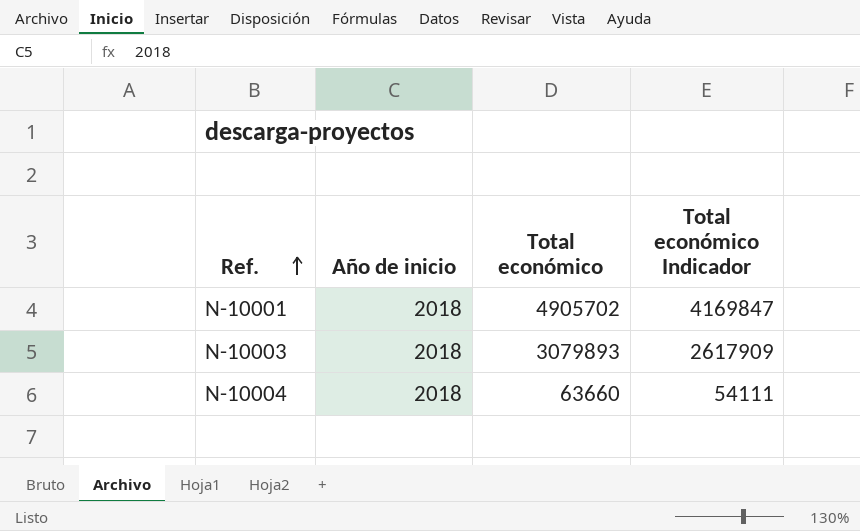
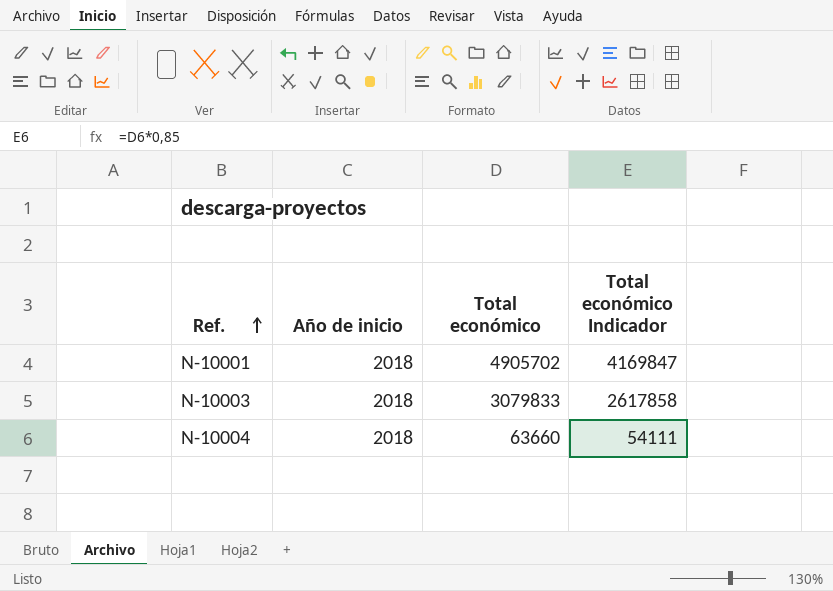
N-10003 | Total económico: 3079893 -> 3079833
N-10003 | Total económico Indicador: 2617909 -> 2617858

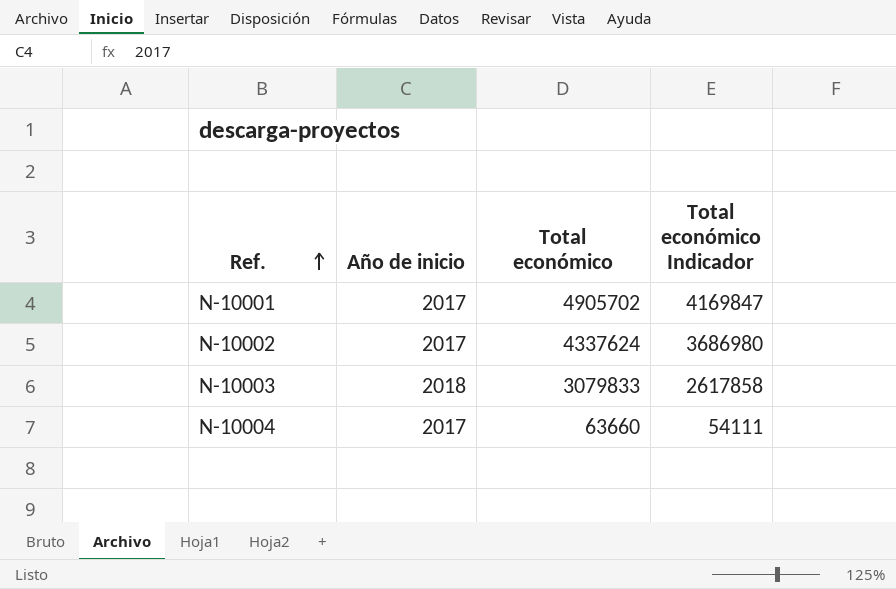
N-10001 | Año de inicio: 2018 -> 2017
row N-10002: none -> 2017 | 4337624 | 3686980
N-10004 | Año de inicio: 2018 -> 2017

